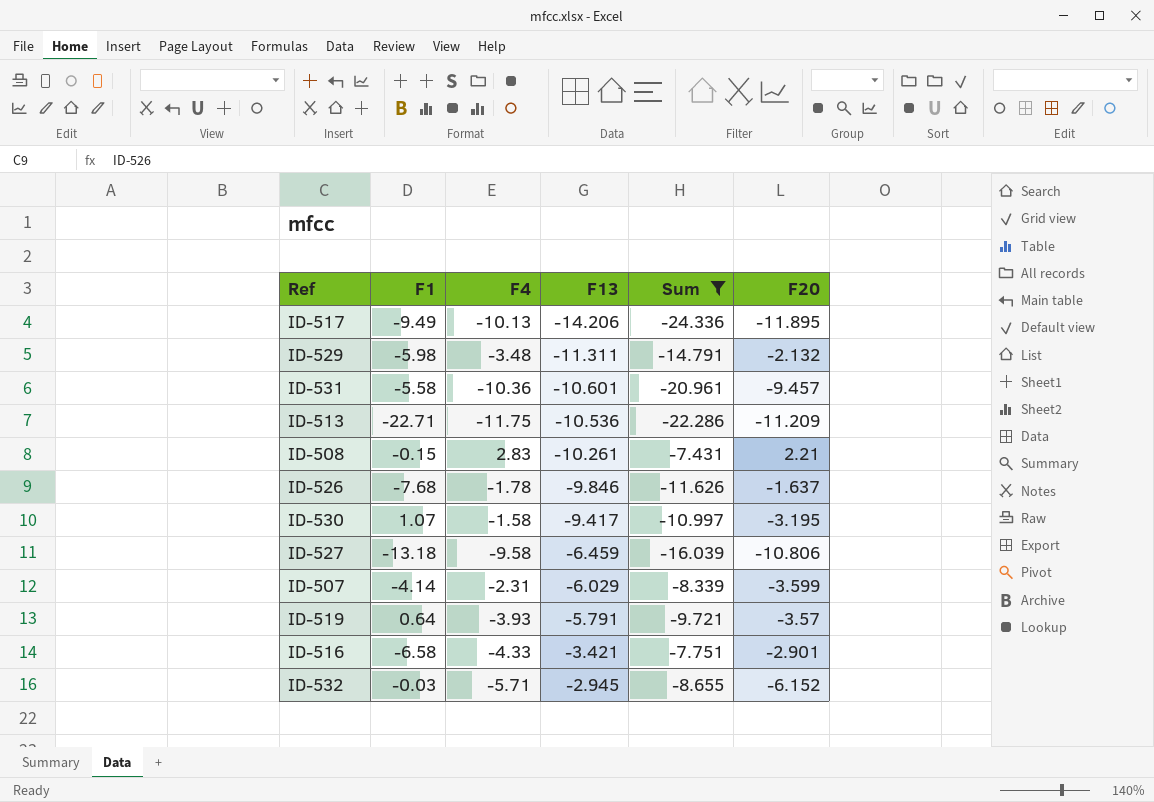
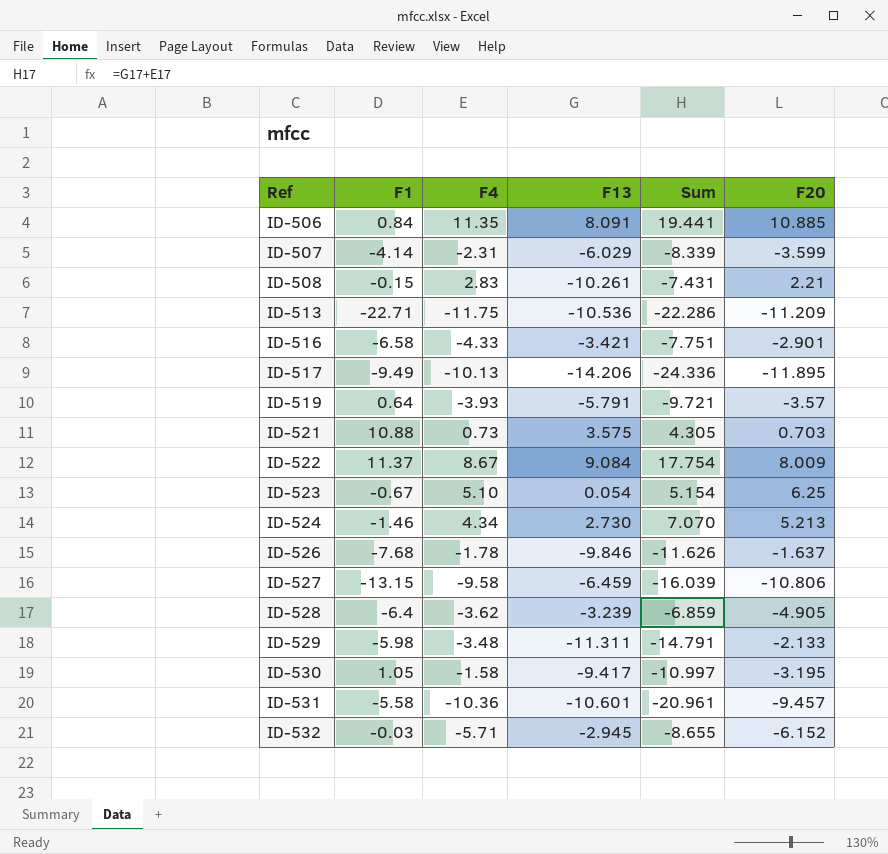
filter: Sum <= -7.431 -> none
row order: F13 ascending -> Ref ascending
ID-527 | F1: -13.18 -> -13.15
ID-529 | F20: -2.132 -> -2.133
ID-530 | F1: 1.07 -> 1.05

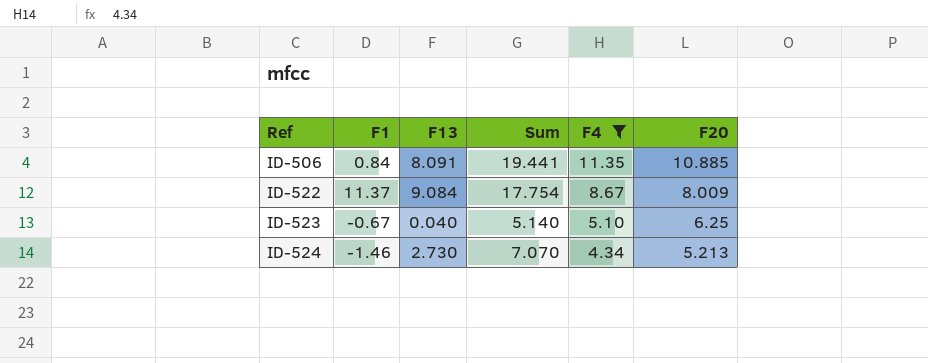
filter: none -> F4 >= 4.34
column F4 | position: 3 -> 5
ID-523 | F13: 0.054 -> 0.040
ID-523 | Sum: 5.154 -> 5.140

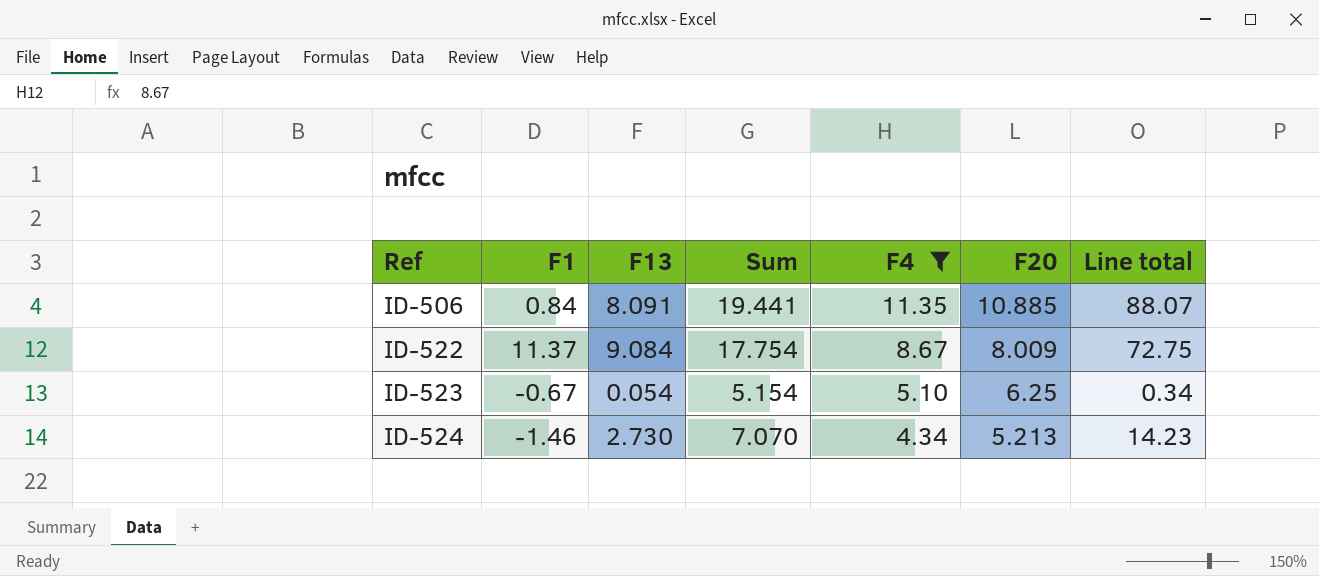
column Line total | formula: none -> [F13] * [F20]
ID-523 | F13: 0.040 -> 0.054
ID-523 | Sum: 5.140 -> 5.154

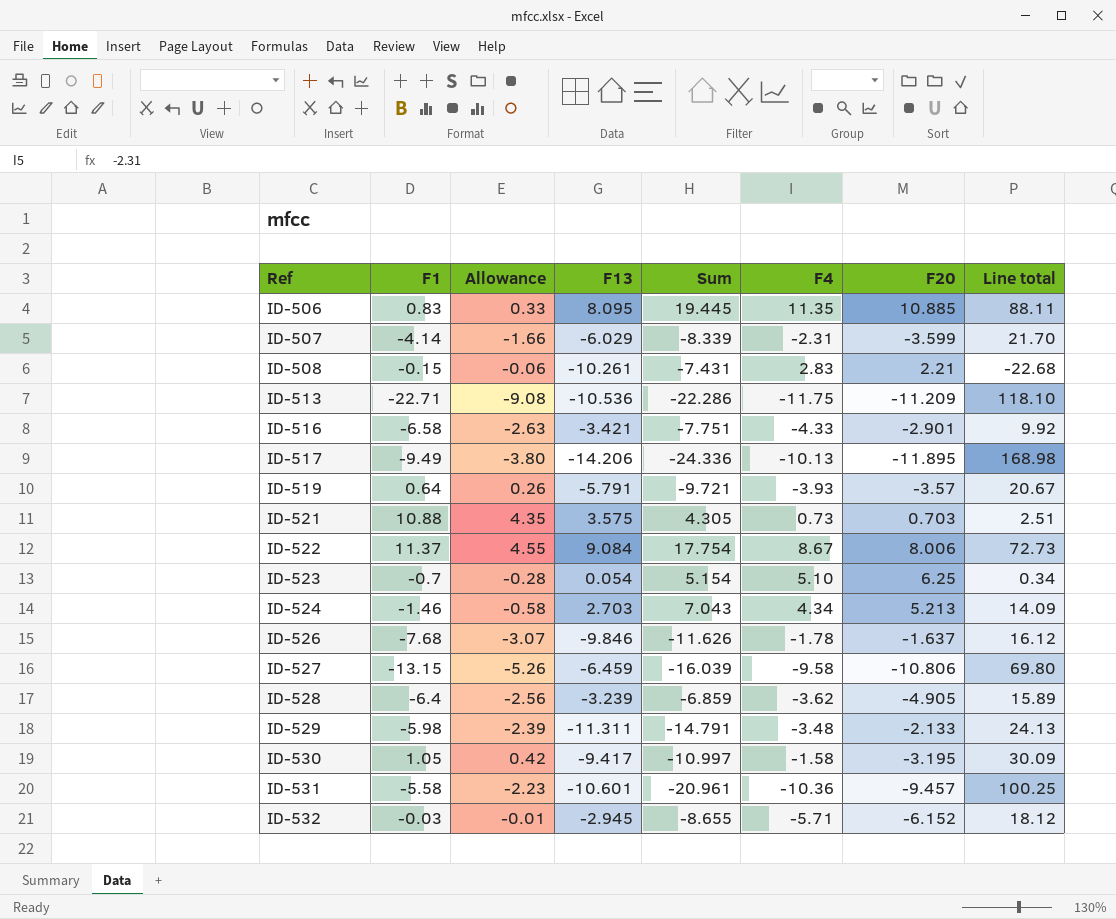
filter: F4 >= 4.34 -> none
column Allowance | formula: none -> [F1] * 0.4
ID-506 | F1: 0.84 -> 0.83
ID-506 | F13: 8.091 -> 8.095
ID-506 | Sum: 19.441 -> 19.445
ID-506 | Line total: 88.07 -> 88.11
ID-522 | F20: 8.009 -> 8.006
ID-522 | Line total: 72.75 -> 72.73
ID-523 | F1: -0.67 -> -0.7
ID-524 | F13: 2.730 -> 2.703
ID-524 | Sum: 7.070 -> 7.043
ID-524 | Line total: 14.23 -> 14.09

